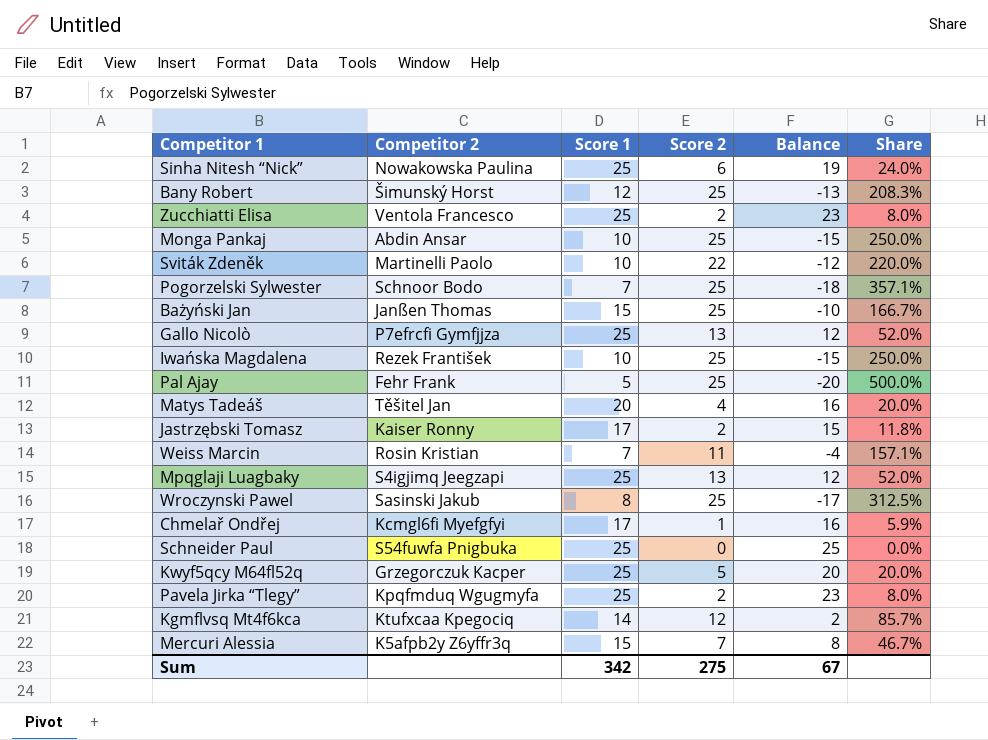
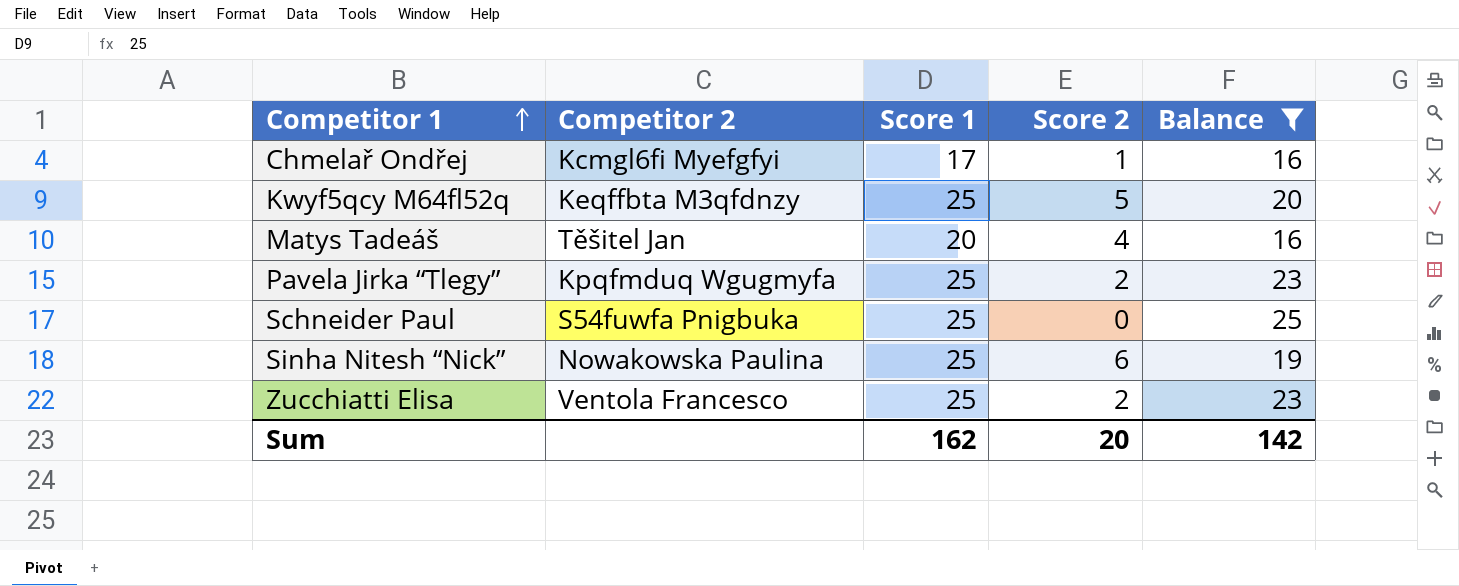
filter: none -> Balance >= 16
row order: none -> Competitor 1 ascending
column Share | formula: [Score 2] / [Score 1] -> none
Kwyf5qcy M64fl52q | Competitor 2: Grzegorczuk Kacper -> Keqffbta M3qfdnzy
Sum | Score 1: 342 -> 162
Sum | Score 2: 275 -> 20
Sum | Balance: 67 -> 142

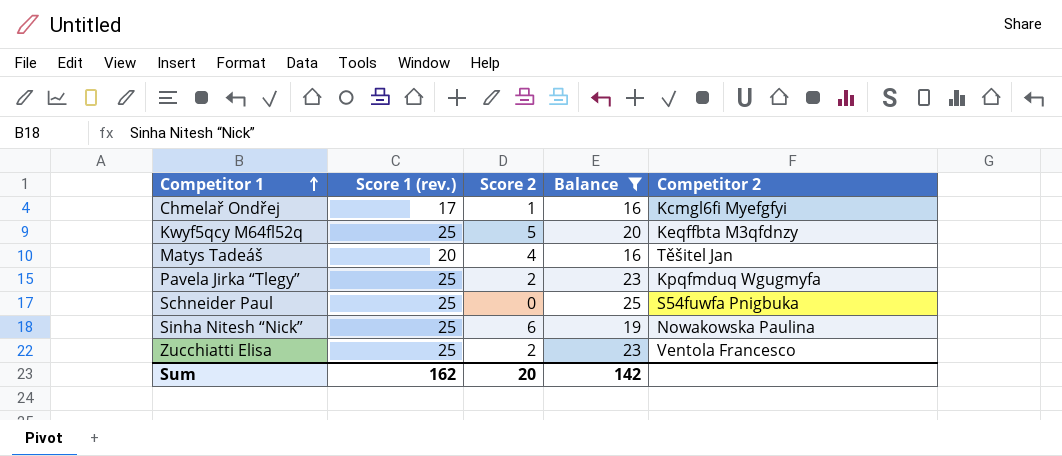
column name: Score 1 -> Score 1 (rev.)
column Competitor 2 | position: 2 -> 5

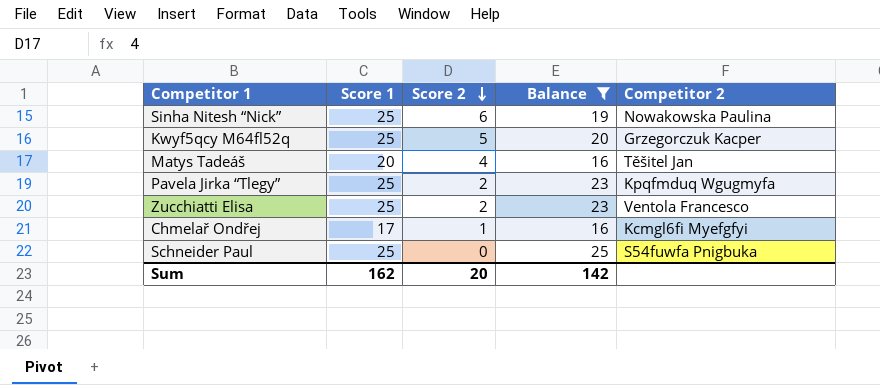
row order: Competitor 1 ascending -> Score 2 descending
column name: Score 1 (rev.) -> Score 1
Kwyf5qcy M64fl52q | Competitor 2: Keqffbta M3qfdnzy -> Grzegorczuk Kacper

